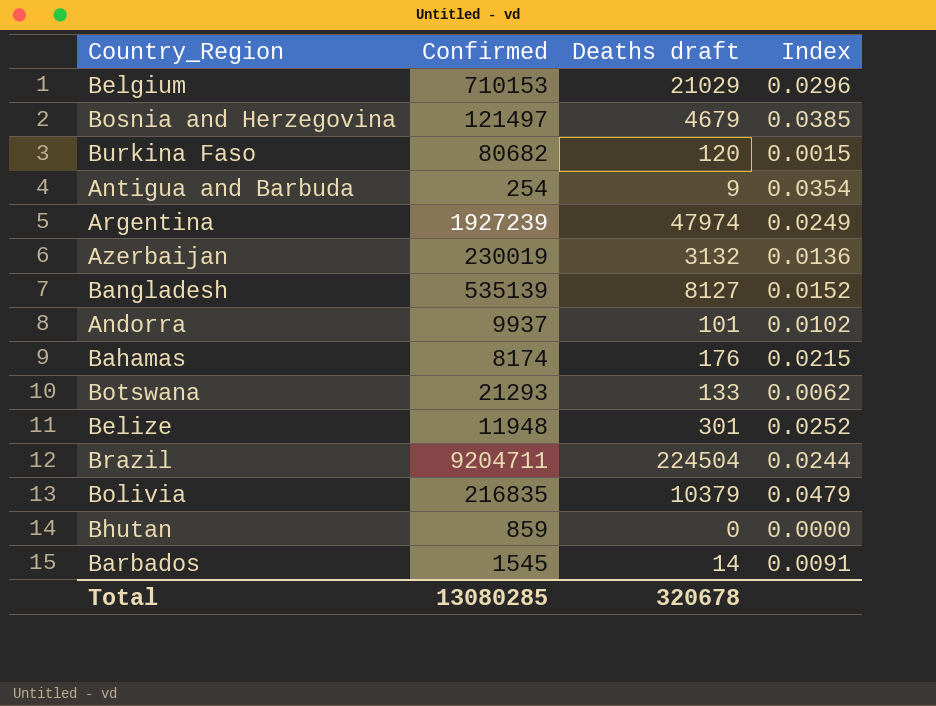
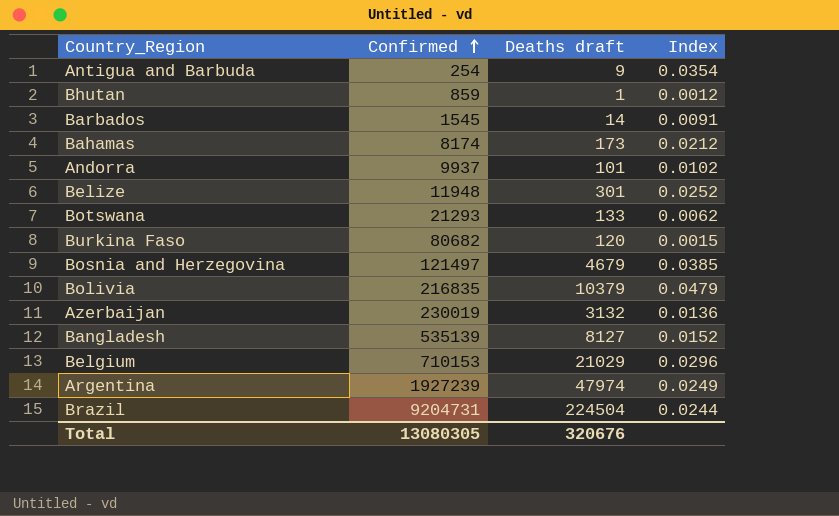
row order: none -> Confirmed ascending
Bhutan | Deaths draft: 0 -> 1
Bhutan | Index: 0.0000 -> 0.0012
Bahamas | Deaths draft: 176 -> 173
Bahamas | Index: 0.0215 -> 0.0212
Brazil | Confirmed: 9204711 -> 9204731
Total | Confirmed: 13080285 -> 13080305
Total | Deaths draft: 320678 -> 320676

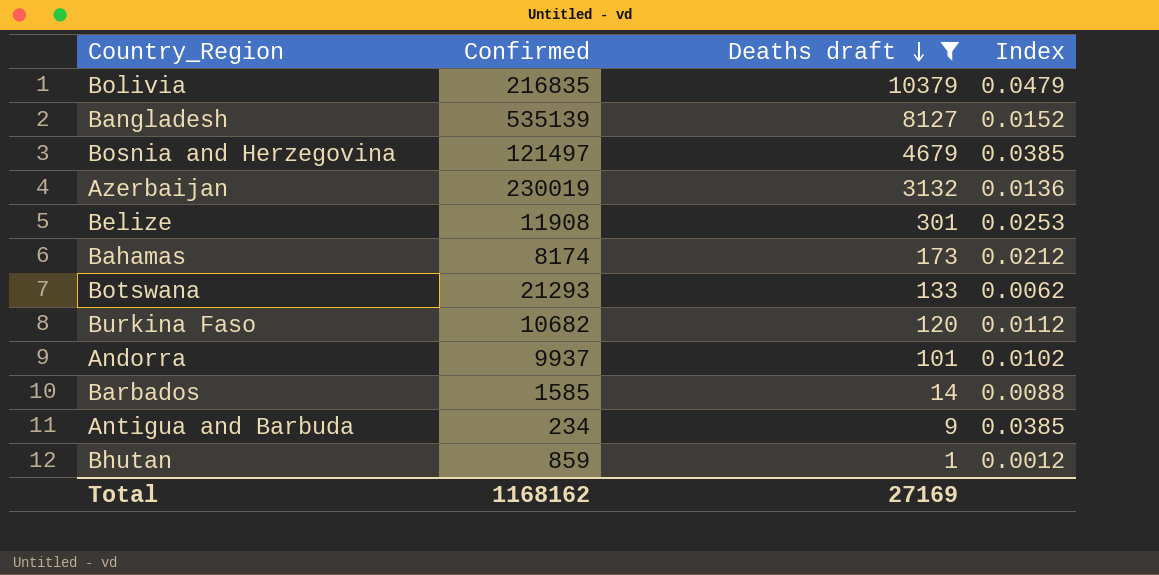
filter: none -> Deaths draft <= 10379
row order: Confirmed ascending -> Deaths draft descending
Belize | Confirmed: 11948 -> 11908
Belize | Index: 0.0252 -> 0.0253
Burkina Faso | Confirmed: 80682 -> 10682
Burkina Faso | Index: 0.0015 -> 0.0112
Barbados | Confirmed: 1545 -> 1585
Barbados | Index: 0.0091 -> 0.0088
Antigua and Barbuda | Confirmed: 254 -> 234
Antigua and Barbuda | Index: 0.0354 -> 0.0385
Total | Confirmed: 13080305 -> 1168162
Total | Deaths draft: 320676 -> 27169

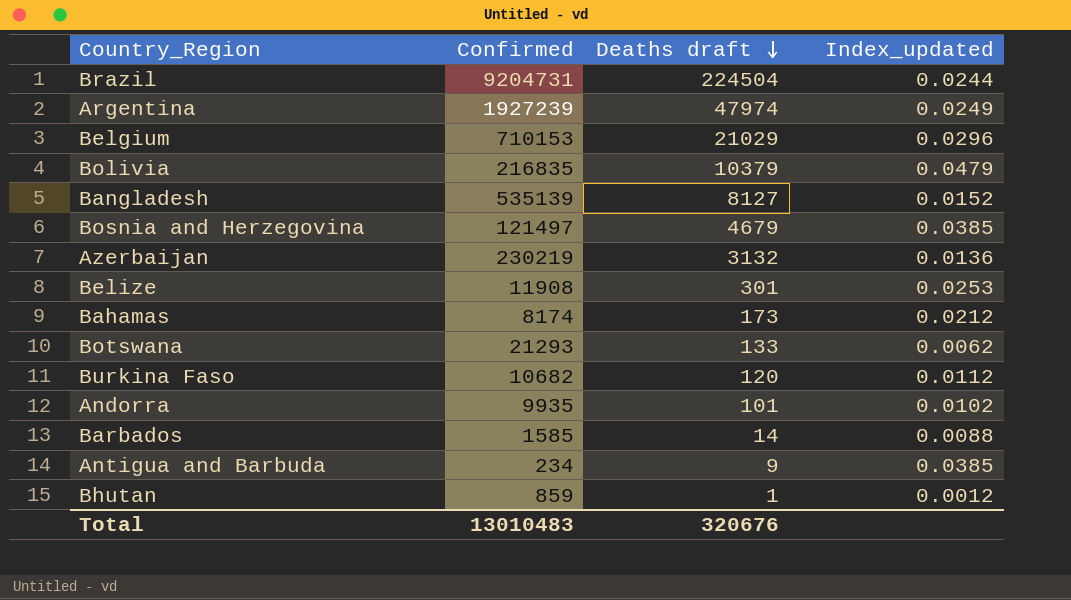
filter: Deaths draft <= 10379 -> none
column name: Index -> Index_updated
Azerbaijan | Confirmed: 230019 -> 230219
Andorra | Confirmed: 9937 -> 9935
Total | Confirmed: 1168162 -> 13010483
Total | Deaths draft: 27169 -> 320676

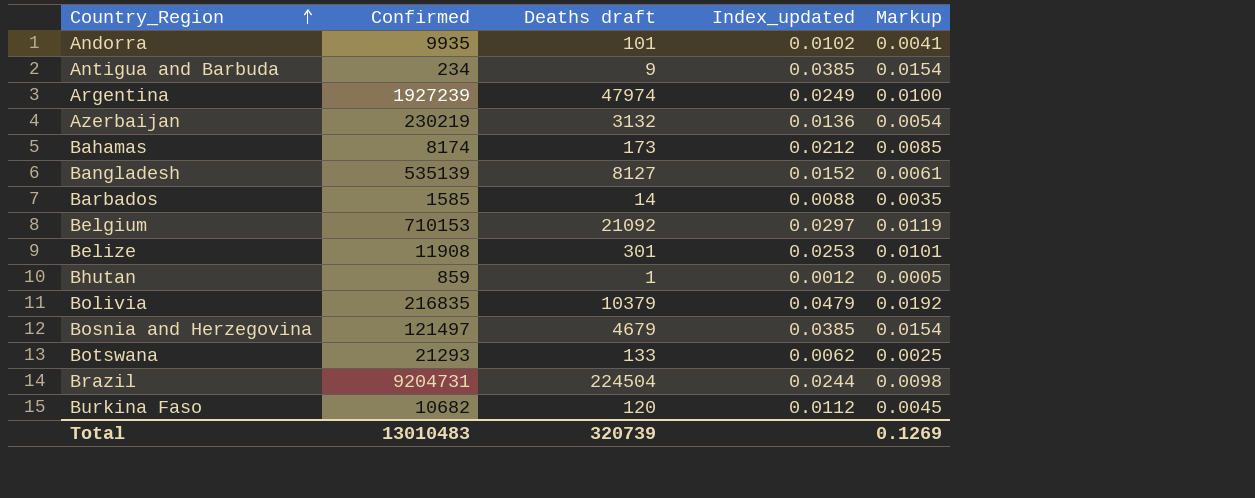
row order: Deaths draft descending -> Country_Region ascending
column Markup | formula: none -> [Index_updated] * 0.4
Belgium | Deaths draft: 21029 -> 21092
Belgium | Index_updated: 0.0296 -> 0.0297
Total | Deaths draft: 320676 -> 320739

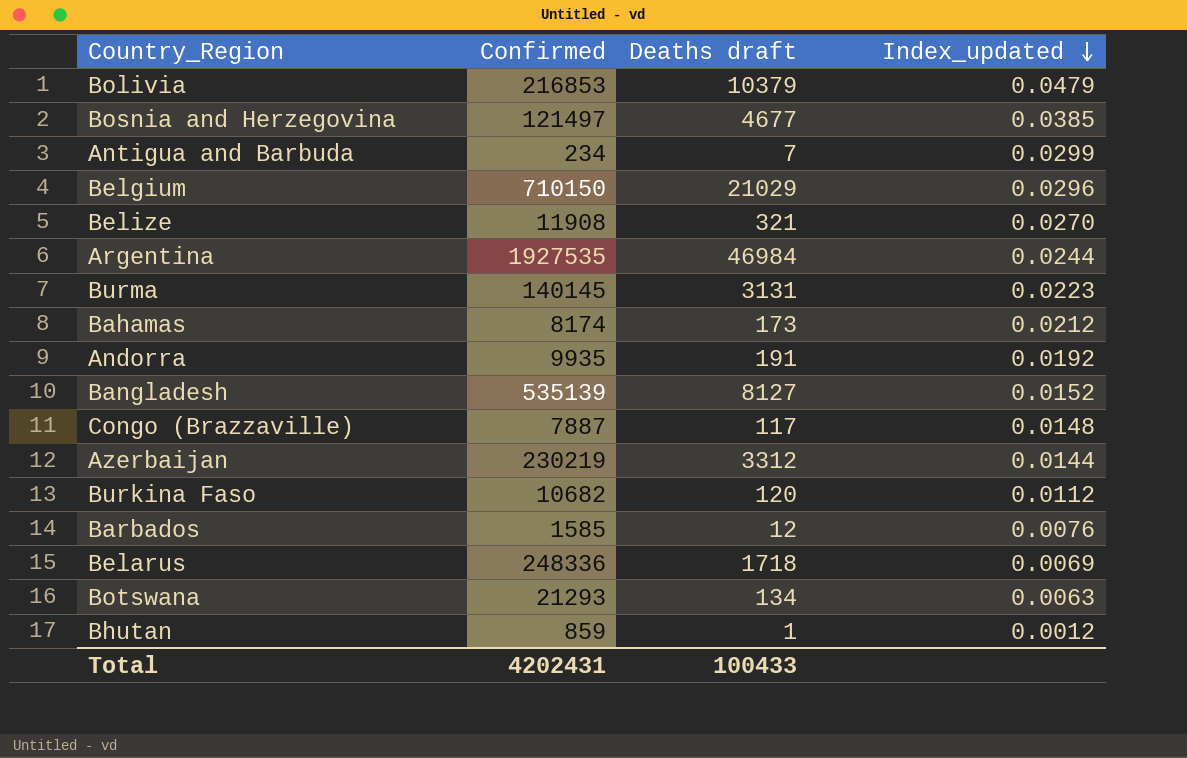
row order: Country_Region ascending -> Index_updated descending
column Markup | formula: [Index_updated] * 0.4 -> none
row Brazil: 9204731 | 224504 | 0.0244 | 0.0098 -> none
Bolivia | Confirmed: 216835 -> 216853
Bosnia and Herzegovina | Deaths draft: 4679 -> 4677
Antigua and Barbuda | Deaths draft: 9 -> 7
Antigua and Barbuda | Index_updated: 0.0385 -> 0.0299
Belgium | Confirmed: 710153 -> 710150
Belgium | Deaths draft: 21092 -> 21029
Belgium | Index_updated: 0.0297 -> 0.0296
Belize | Deaths draft: 301 -> 321
Belize | Index_updated: 0.0253 -> 0.0270
Argentina | Confirmed: 1927239 -> 1927535
Argentina | Deaths draft: 47974 -> 46984
Argentina | Index_updated: 0.0249 -> 0.0244
row Burma: none -> 140145 | 3131 | 0.0223
Andorra | Deaths draft: 101 -> 191
Andorra | Index_updated: 0.0102 -> 0.0192
row Congo (Brazzaville): none -> 7887 | 117 | 0.0148
Azerbaijan | Deaths draft: 3132 -> 3312
Azerbaijan | Index_updated: 0.0136 -> 0.0144
Barbados | Deaths draft: 14 -> 12
Barbados | Index_updated: 0.0088 -> 0.0076
row Belarus: none -> 248336 | 1718 | 0.0069
Botswana | Deaths draft: 133 -> 134
Botswana | Index_updated: 0.0062 -> 0.0063
Total | Confirmed: 13010483 -> 4202431
Total | Deaths draft: 320739 -> 100433

